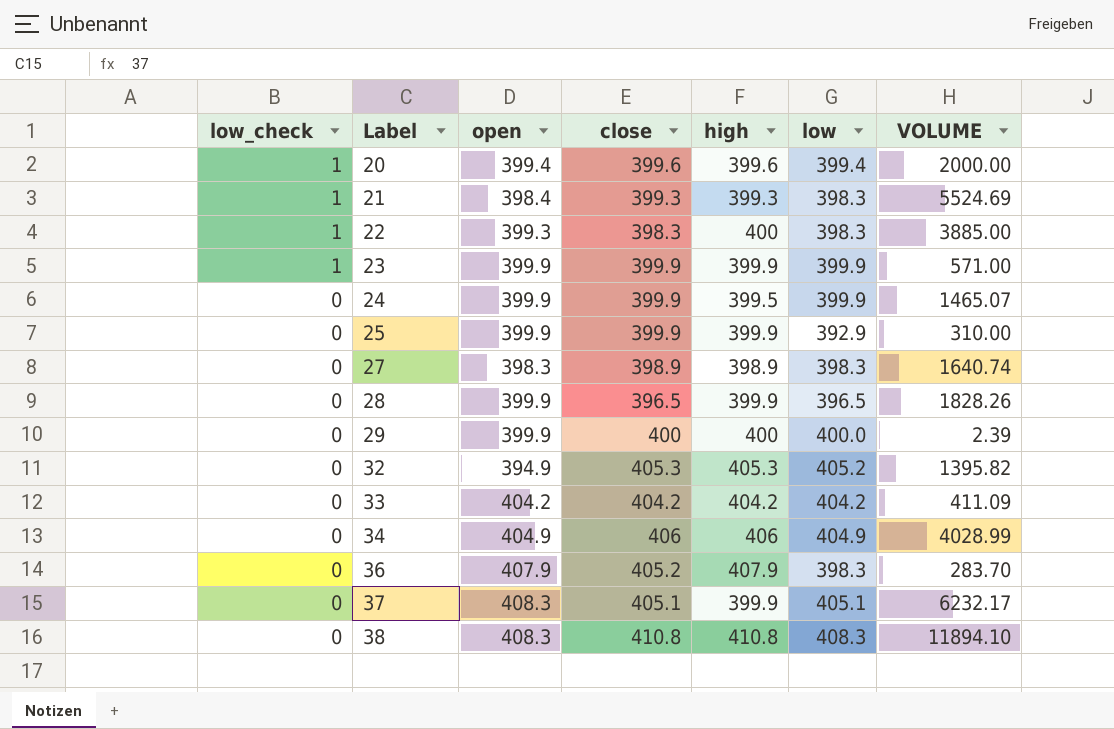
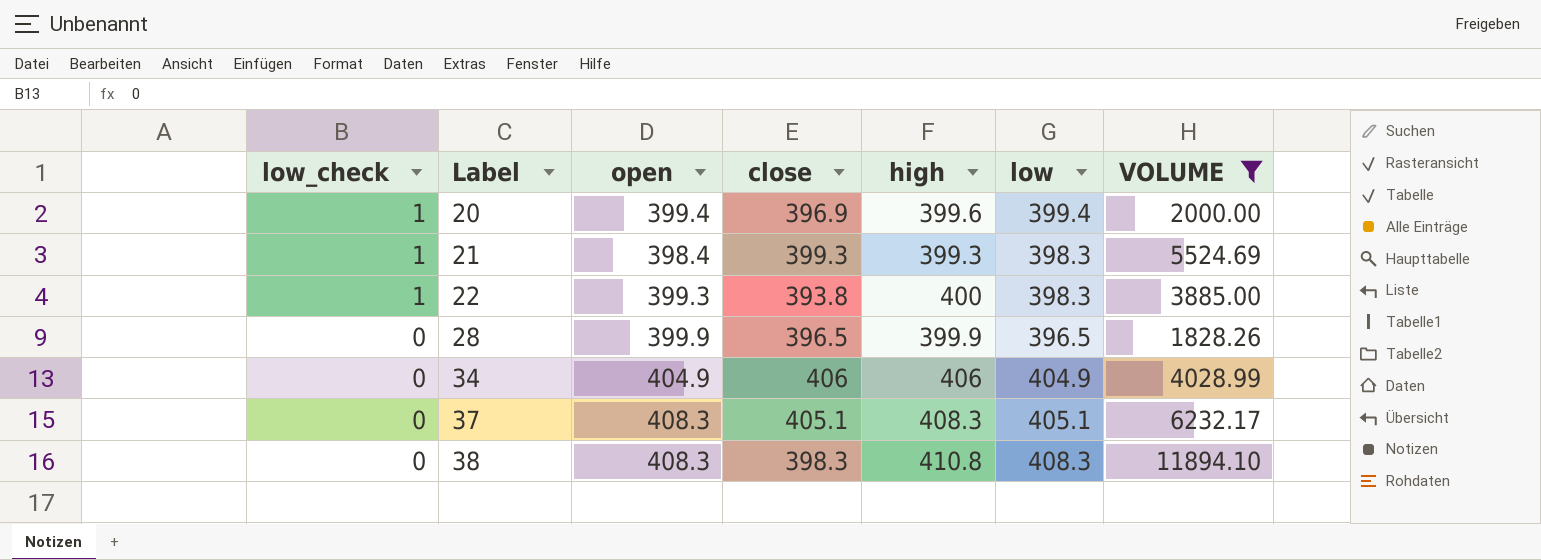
filter: none -> VOLUME >= 1828.26
20 | close: 399.6 -> 396.9
22 | close: 398.3 -> 393.8
37 | high: 399.9 -> 408.3
38 | close: 410.8 -> 398.3

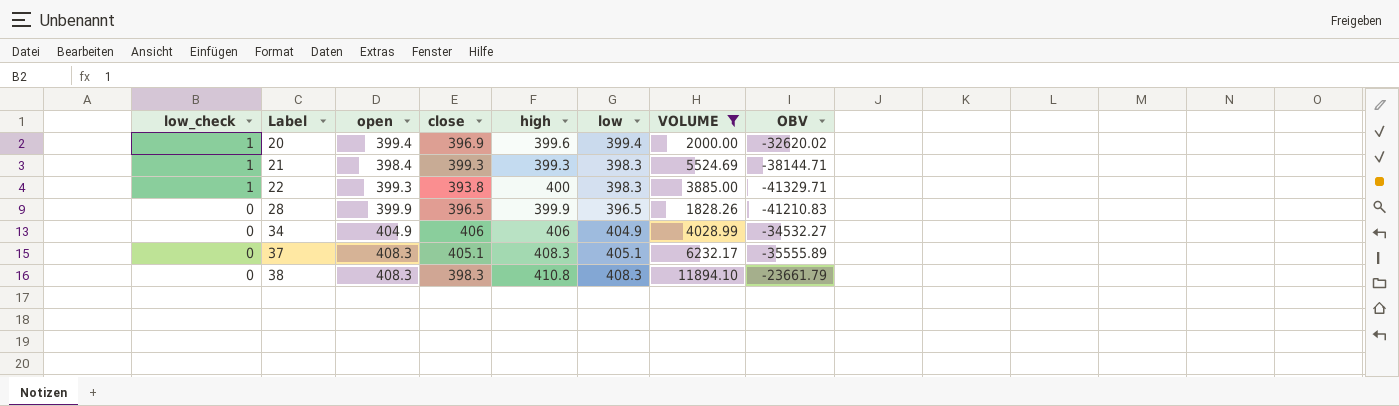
column OBV | position: none -> 8

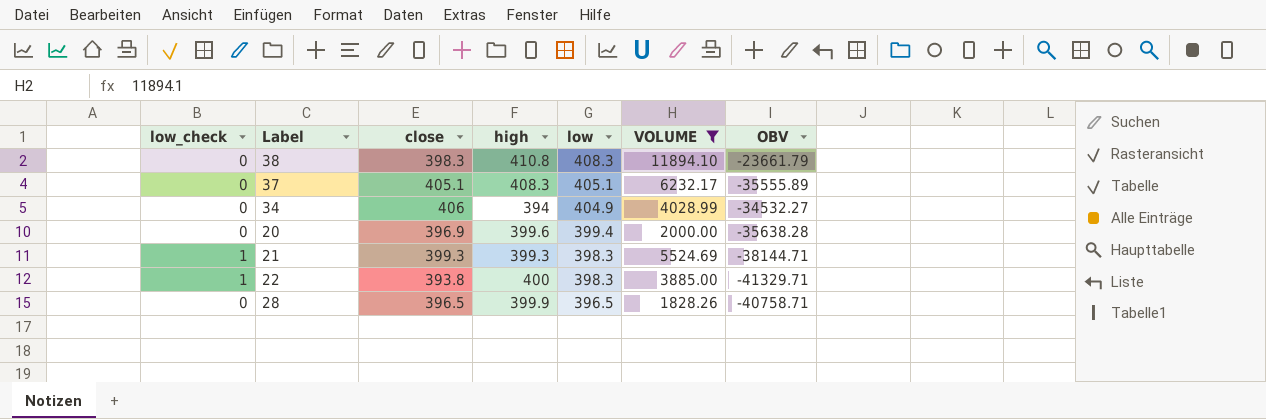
row order: low_check descending -> low descending
column open | position: 3 -> none
34 | high: 406 -> 394
20 | low_check: 1 -> 0
20 | OBV: -32620.02 -> -35638.28
28 | OBV: -41210.83 -> -40758.71

